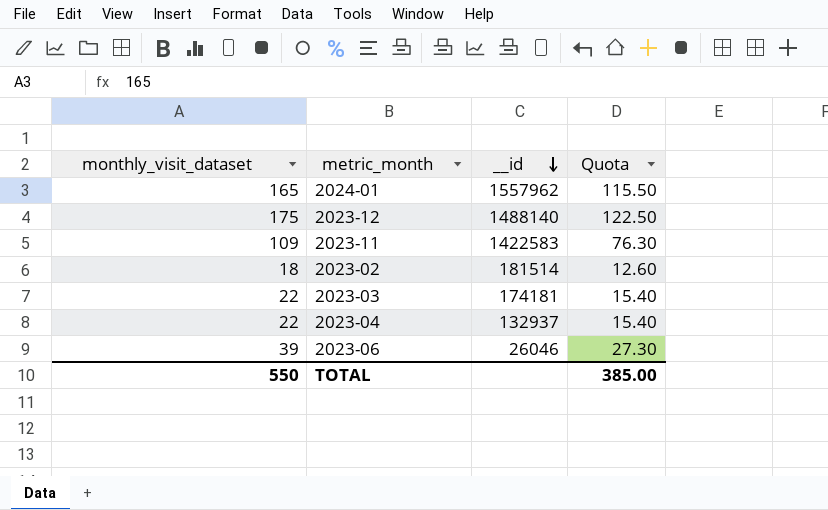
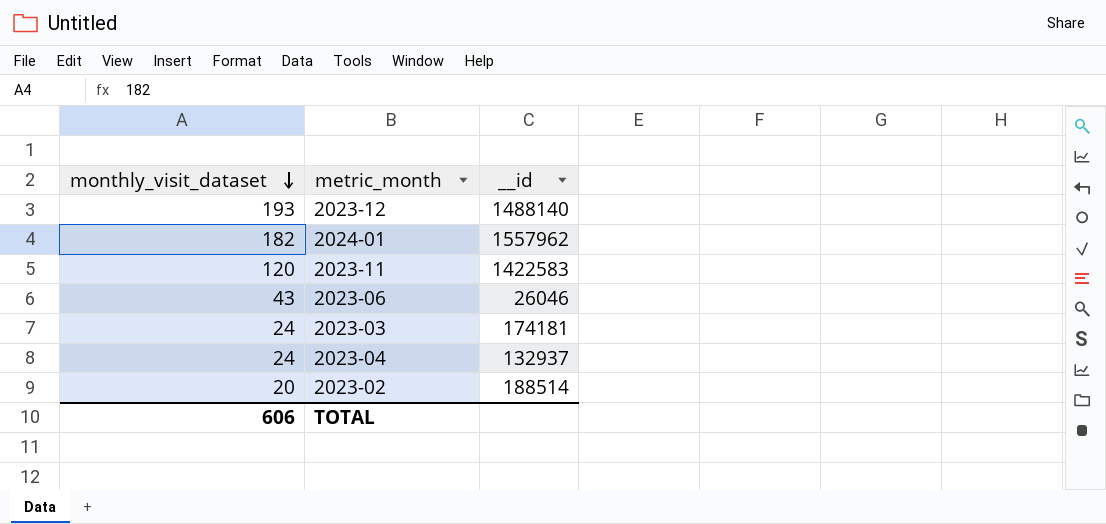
row order: __id descending -> monthly_visit_dataset descending
column Quota | formula: [monthly_visit_dataset] * 0.7 -> none
2023-12 | monthly_visit_dataset: 175 -> 193
2024-01 | monthly_visit_dataset: 165 -> 182
2023-11 | monthly_visit_dataset: 109 -> 120
2023-06 | monthly_visit_dataset: 39 -> 43
2023-03 | monthly_visit_dataset: 22 -> 24
2023-04 | monthly_visit_dataset: 22 -> 24
2023-02 | monthly_visit_dataset: 18 -> 20
2023-02 | __id: 181514 -> 188514
TOTAL | monthly_visit_dataset: 550 -> 606

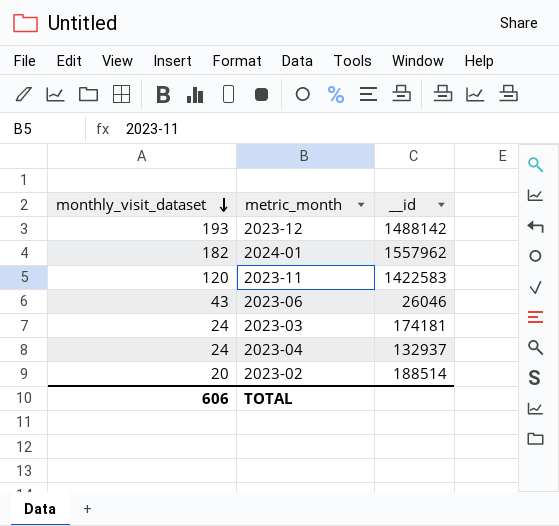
2023-12 | __id: 1488140 -> 1488142

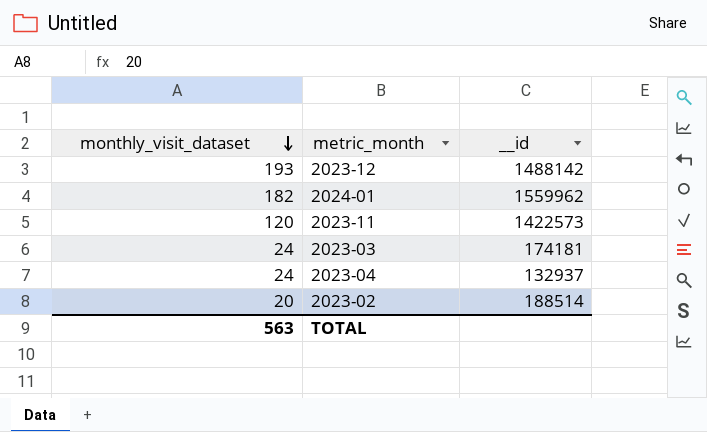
row 2023-06: 43 | 26046 -> none
2024-01 | __id: 1557962 -> 1559962
2023-11 | __id: 1422583 -> 1422573
TOTAL | monthly_visit_dataset: 606 -> 563

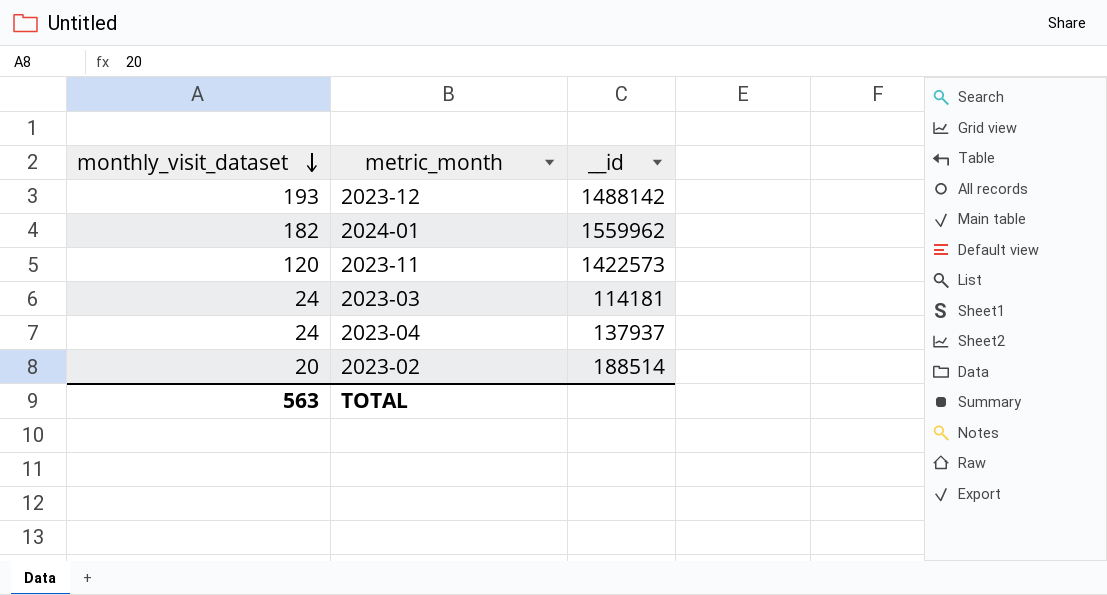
2023-03 | __id: 174181 -> 114181
2023-04 | __id: 132937 -> 137937

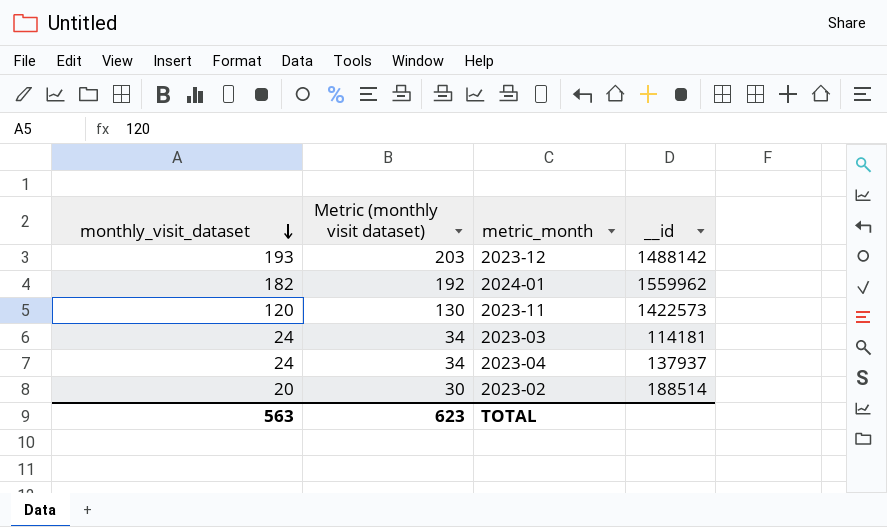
column Metric (monthly visit dataset) | formula: none -> [monthly_visit_dataset] + 10

